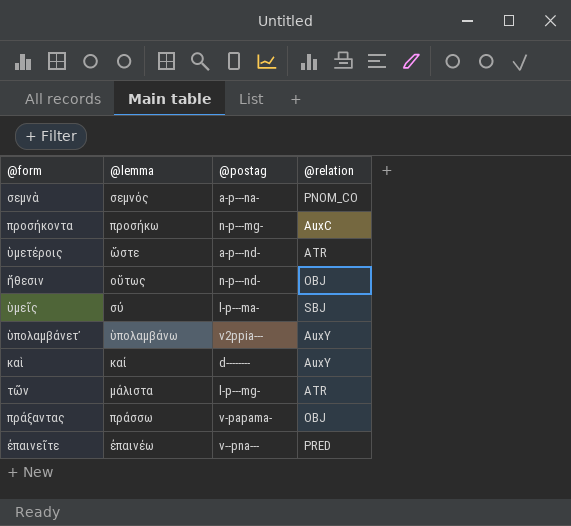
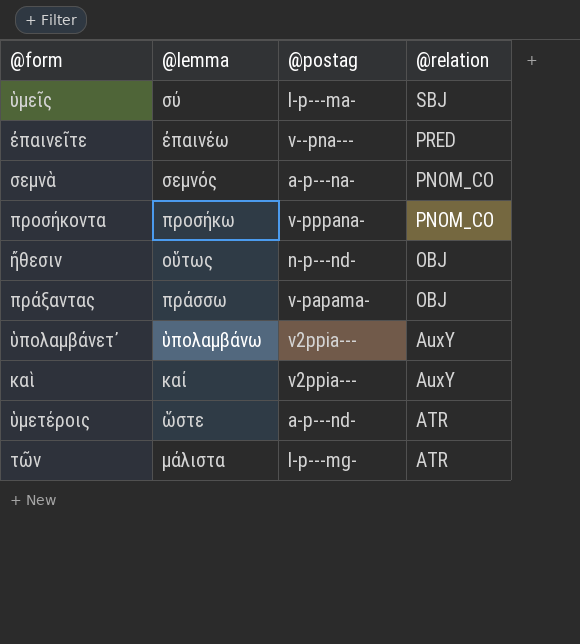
row order: none -> @relation descending
προσήκοντα | @postag: n-p---mg- -> v-pppana-
προσήκοντα | @relation: AuxC -> PNOM_CO
καὶ | @postag: d-------- -> v2ppia---

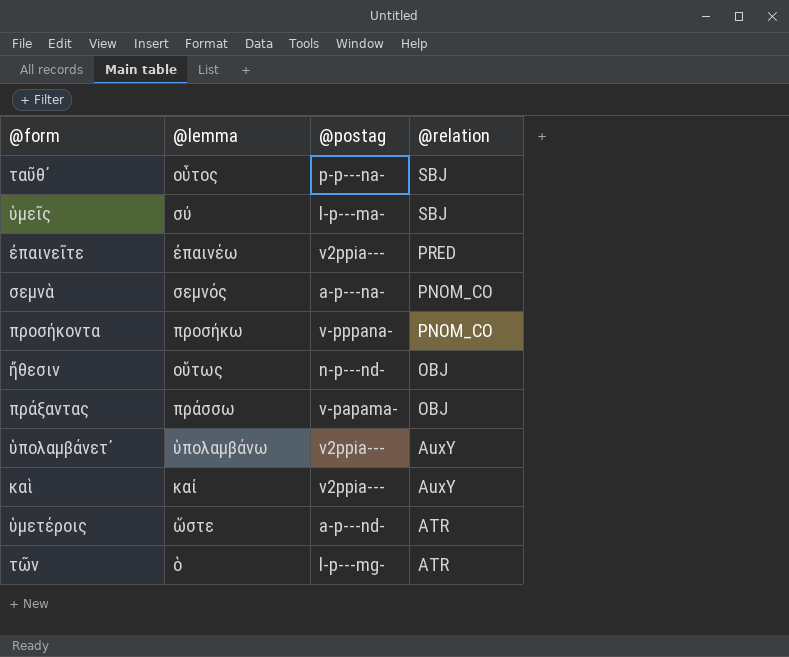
row ταῦθ᾽: none -> οὗτος | p-p---na- | SBJ
ἐπαινεῖτε | @postag: v--pna--- -> v2ppia---
τῶν | @lemma: μάλιστα -> ὁ

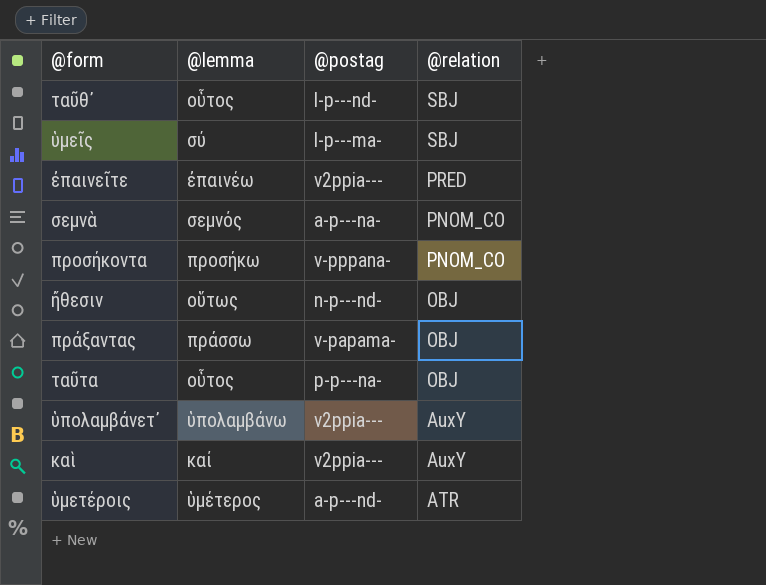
row τῶν: ὁ | l-p---mg- | ATR -> none
ταῦθ᾽ | @postag: p-p---na- -> l-p---nd-
row ταῦτα: none -> οὗτος | p-p---na- | OBJ
ὑμετέροις | @lemma: ὥστε -> ὑμέτερος

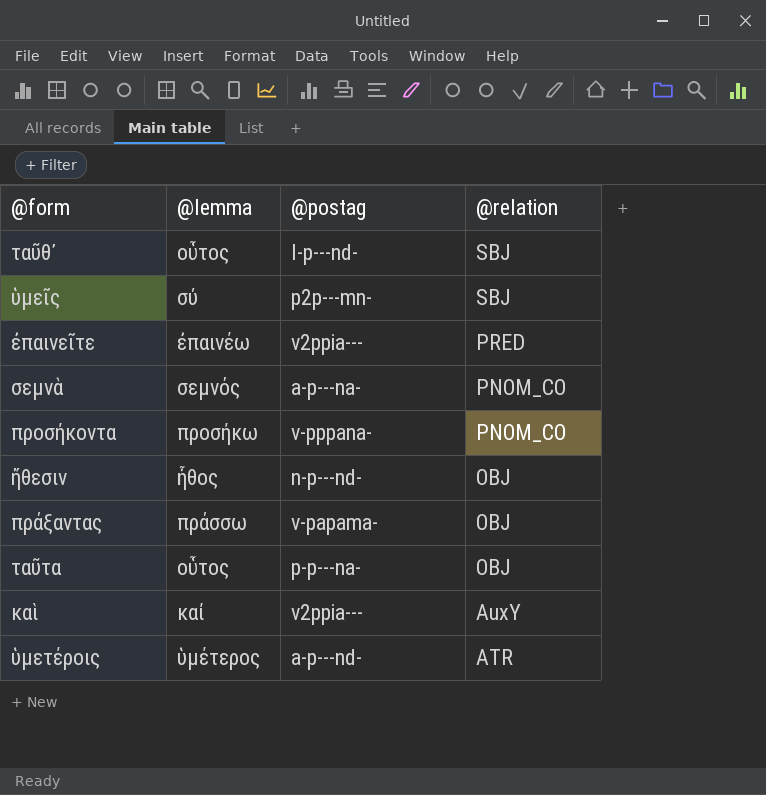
row ὑπολαμβάνετ᾽: ὑπολαμβάνω | v2ppia--- | AuxY -> none
ὑμεῖς | @postag: l-p---ma- -> p2p---mn-
ἤθεσιν | @lemma: οὕτως -> ἦθος

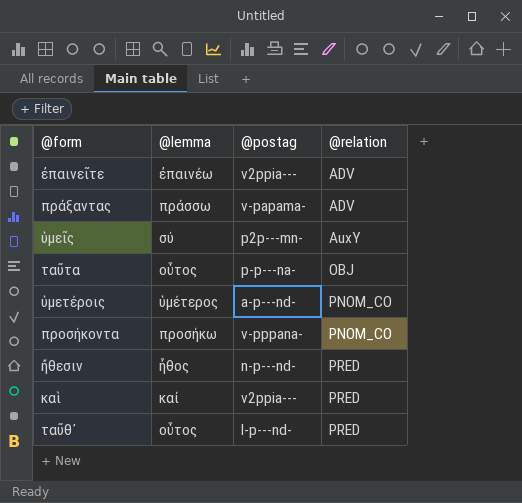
row order: @relation descending -> @relation ascending
row σεμνὰ: σεμνός | a-p---na- | PNOM_CO -> none
ἐπαινεῖτε | @relation: PRED -> ADV
πράξαντας | @relation: OBJ -> ADV
ὑμεῖς | @relation: SBJ -> AuxY
ὑμετέροις | @relation: ATR -> PNOM_CO
ἤθεσιν | @relation: OBJ -> PRED
καὶ | @relation: AuxY -> PRED
ταῦθ᾽ | @relation: SBJ -> PRED

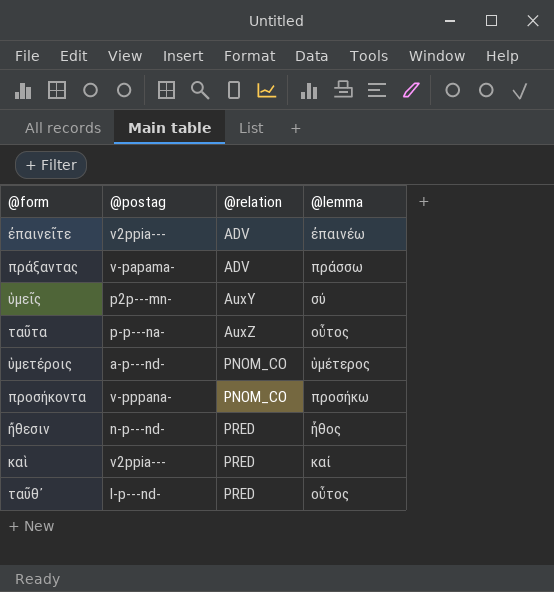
column @lemma | position: 2 -> 4
ταῦτα | @relation: OBJ -> AuxZ

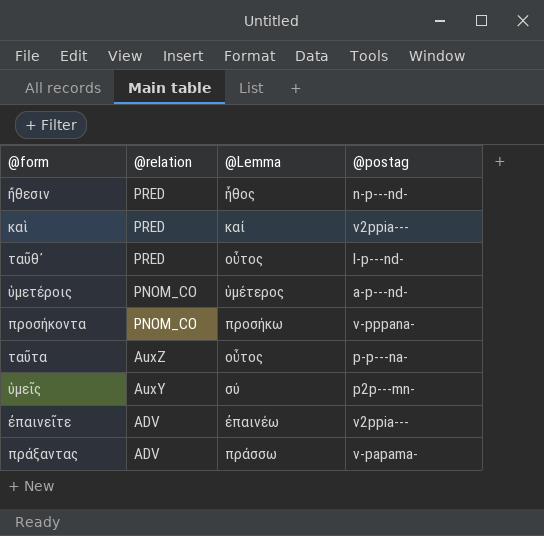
row order: @relation ascending -> @relation descending
column name: @lemma -> @Lemma
column @postag | position: 2 -> 4

